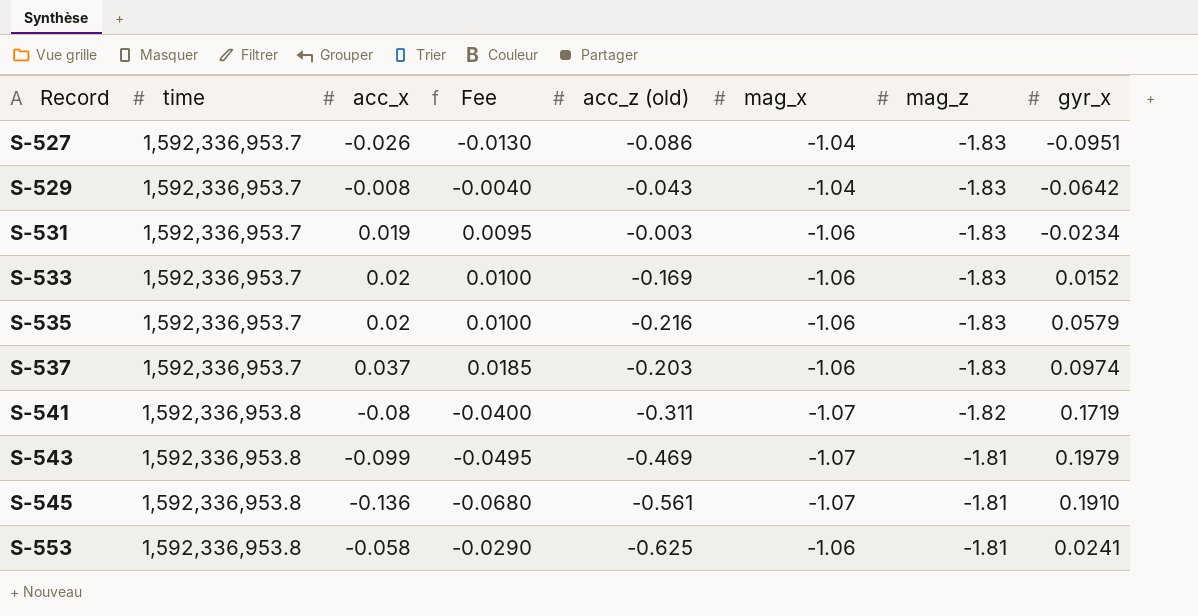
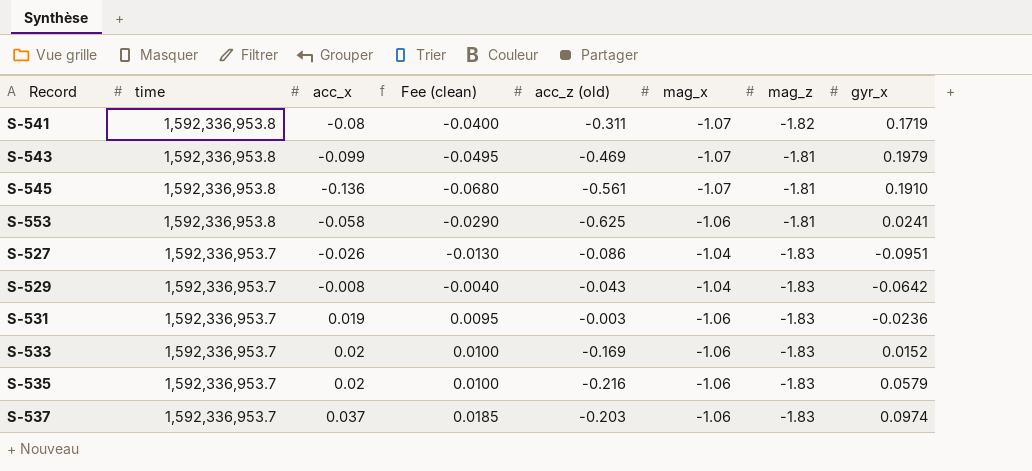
row order: Record ascending -> time descending
column name: Fee -> Fee (clean)
S-531 | gyr_x: -0.0234 -> -0.0236

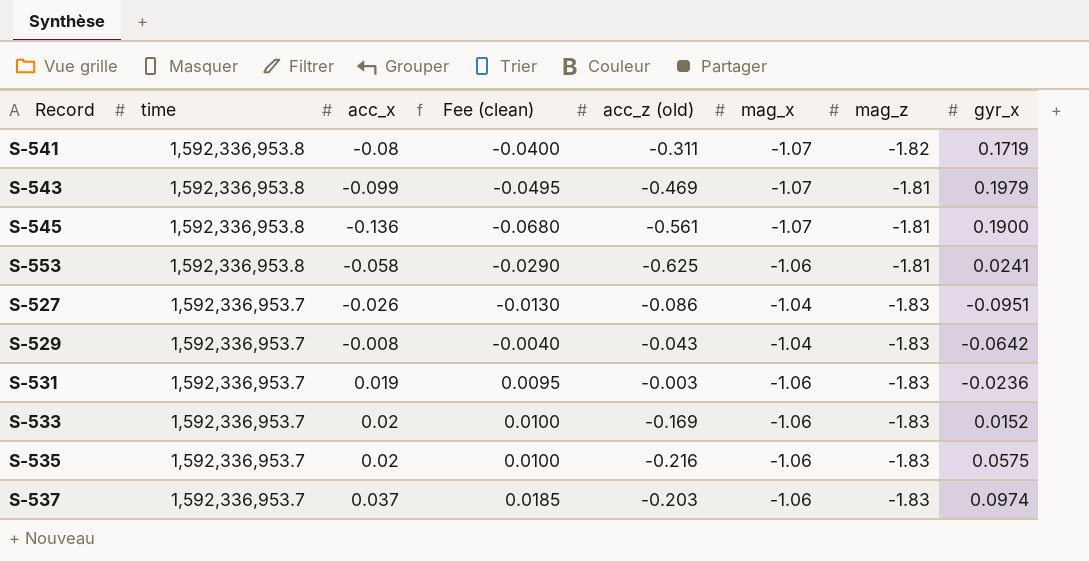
S-545 | gyr_x: 0.1910 -> 0.1900
S-535 | gyr_x: 0.0579 -> 0.0575

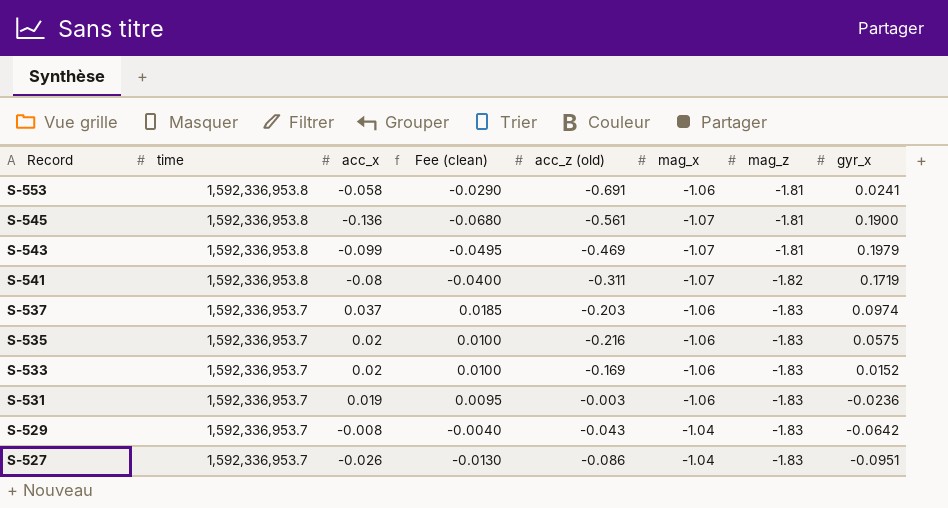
row order: time descending -> Record descending
S-553 | acc_z (old): -0.625 -> -0.691

